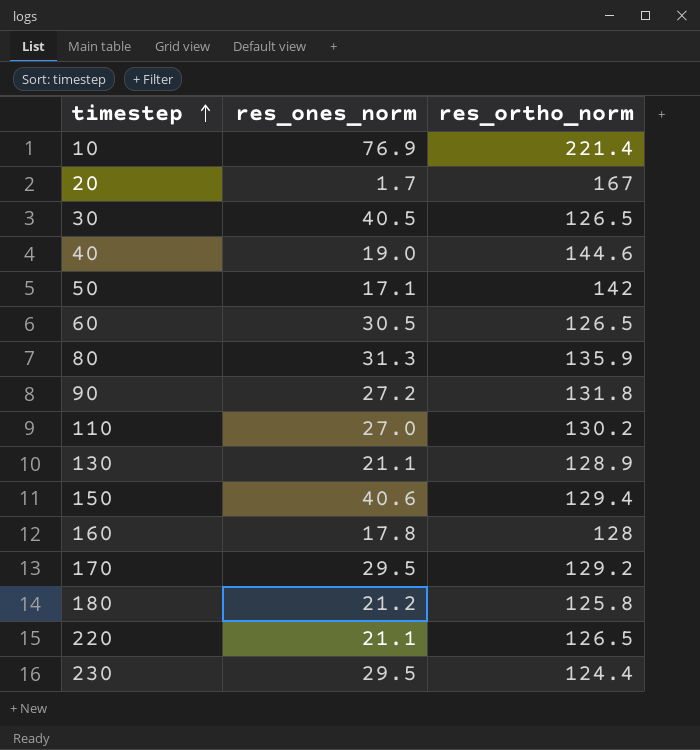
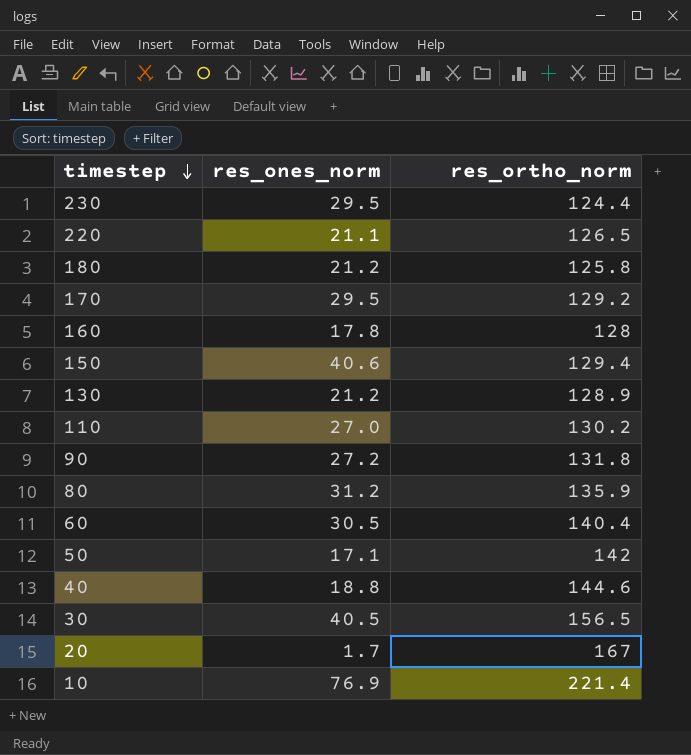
row order: timestep ascending -> timestep descending
130 | res_ones_norm: 21.1 -> 21.2
80 | res_ones_norm: 31.3 -> 31.2
60 | res_ortho_norm: 126.5 -> 140.4
40 | res_ones_norm: 19.0 -> 18.8
30 | res_ortho_norm: 126.5 -> 156.5

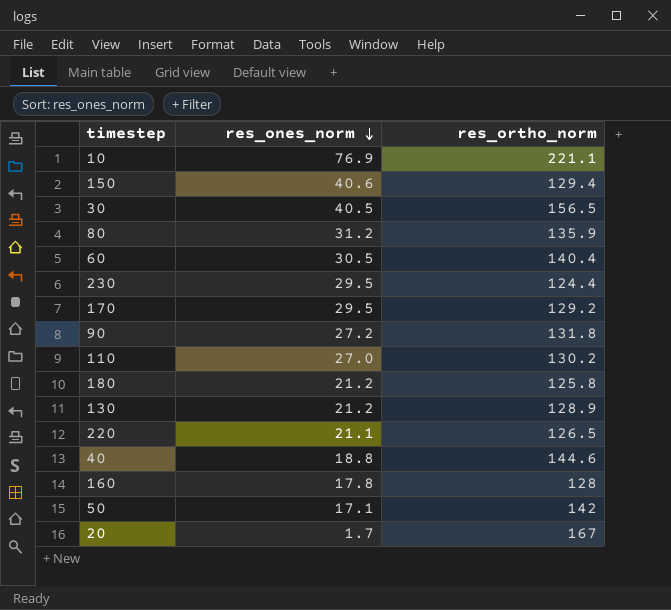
row order: timestep descending -> res_ones_norm descending
10 | res_ortho_norm: 221.4 -> 221.1

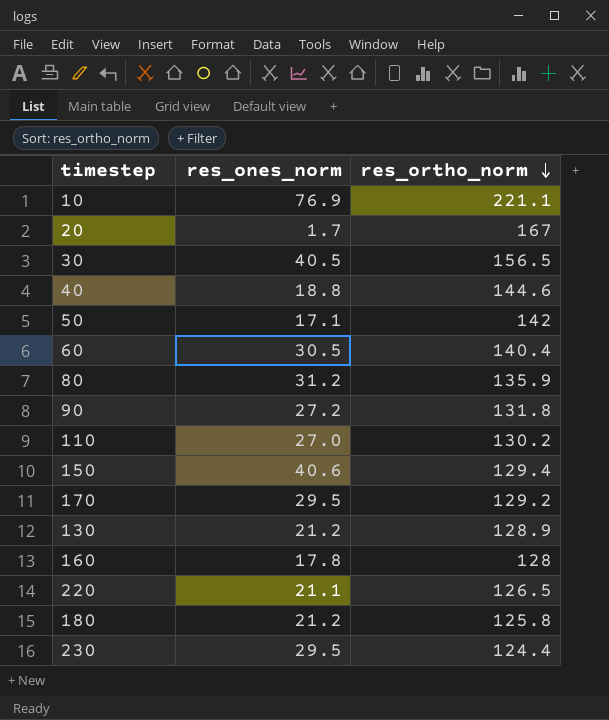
row order: res_ones_norm descending -> res_ortho_norm descending

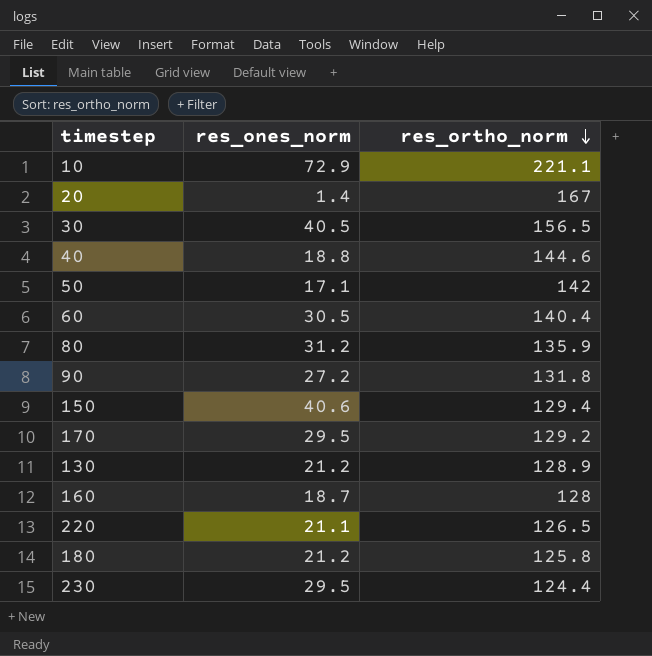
row 110: 27.0 | 130.2 -> none
10 | res_ones_norm: 76.9 -> 72.9
20 | res_ones_norm: 1.7 -> 1.4
160 | res_ones_norm: 17.8 -> 18.7

